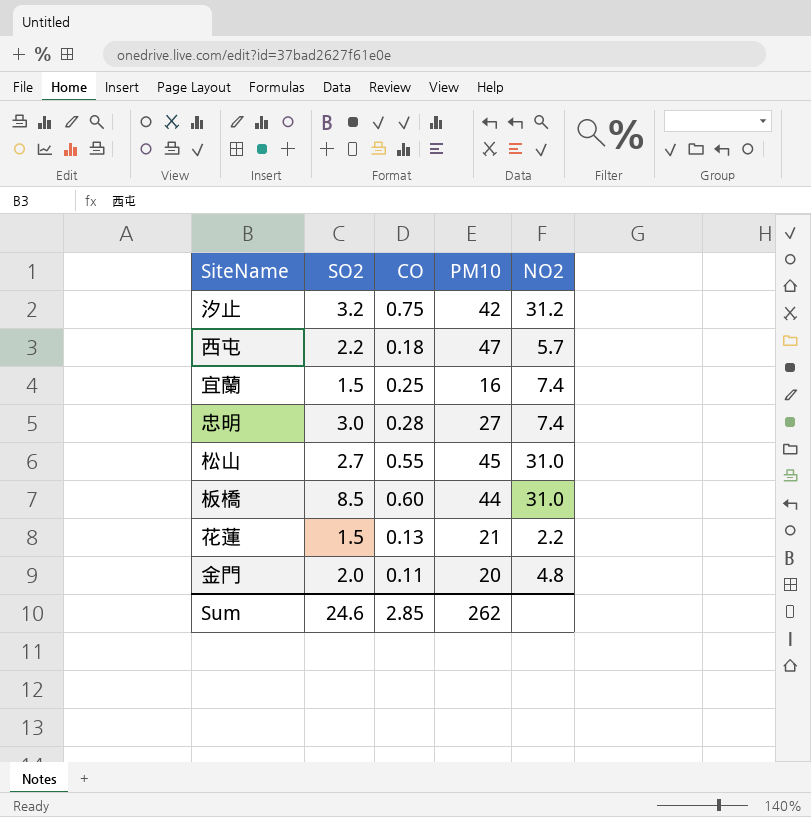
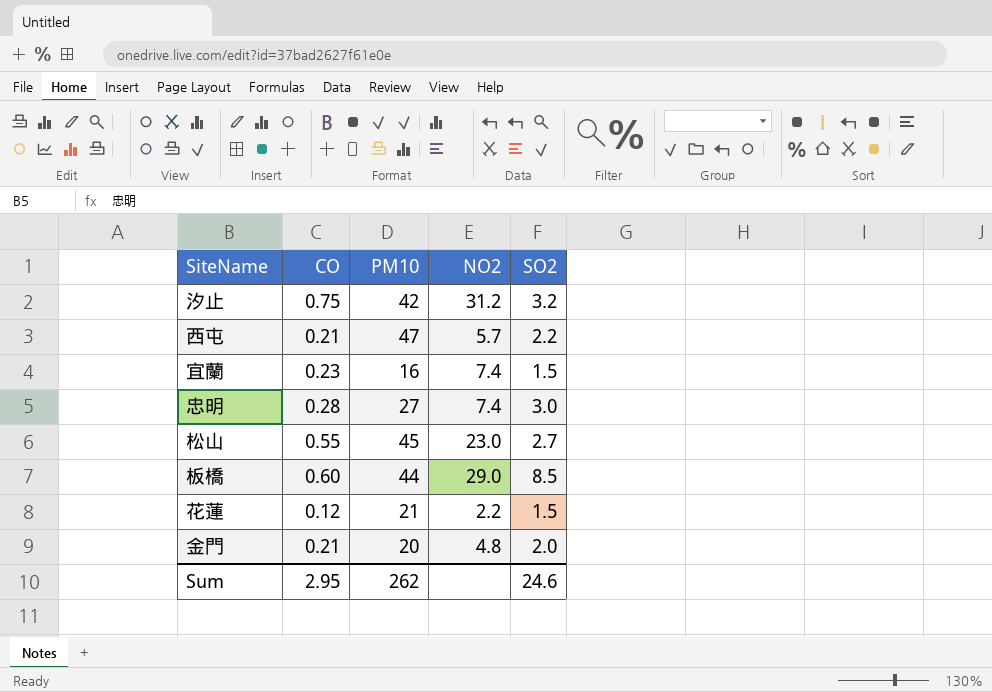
column SO2 | position: 2 -> 5
西屯 | CO: 0.18 -> 0.21
宜蘭 | CO: 0.25 -> 0.23
松山 | NO2: 31.0 -> 23.0
板橋 | NO2: 31.0 -> 29.0
花蓮 | CO: 0.13 -> 0.12
金門 | CO: 0.11 -> 0.21
Sum | CO: 2.85 -> 2.95

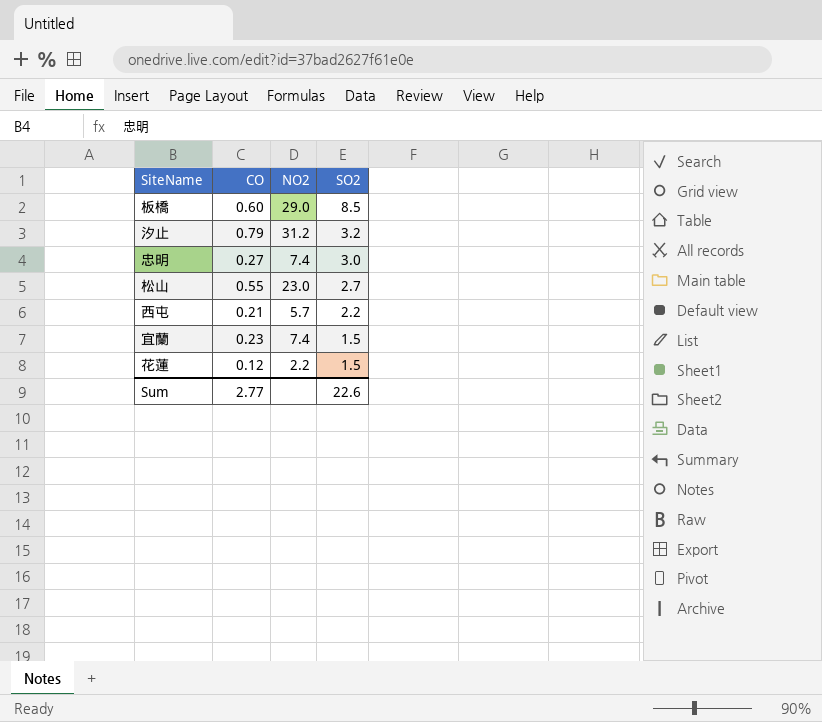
row order: none -> SO2 descending
column PM10 | position: 3 -> none
row 金門: 0.21 | 20 | 4.8 | 2.0 -> none
汐止 | CO: 0.75 -> 0.79
忠明 | CO: 0.28 -> 0.27
Sum | CO: 2.95 -> 2.77
Sum | SO2: 24.6 -> 22.6

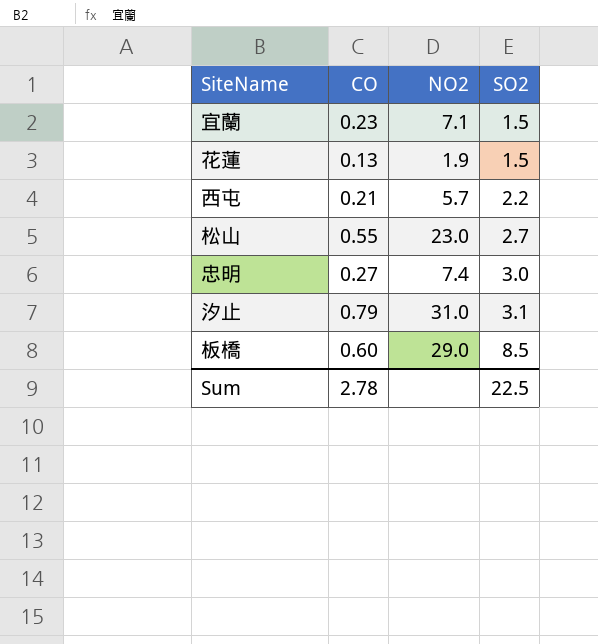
row order: SO2 descending -> SO2 ascending
宜蘭 | NO2: 7.4 -> 7.1
花蓮 | CO: 0.12 -> 0.13
花蓮 | NO2: 2.2 -> 1.9
汐止 | NO2: 31.2 -> 31.0
汐止 | SO2: 3.2 -> 3.1
Sum | CO: 2.77 -> 2.78
Sum | SO2: 22.6 -> 22.5

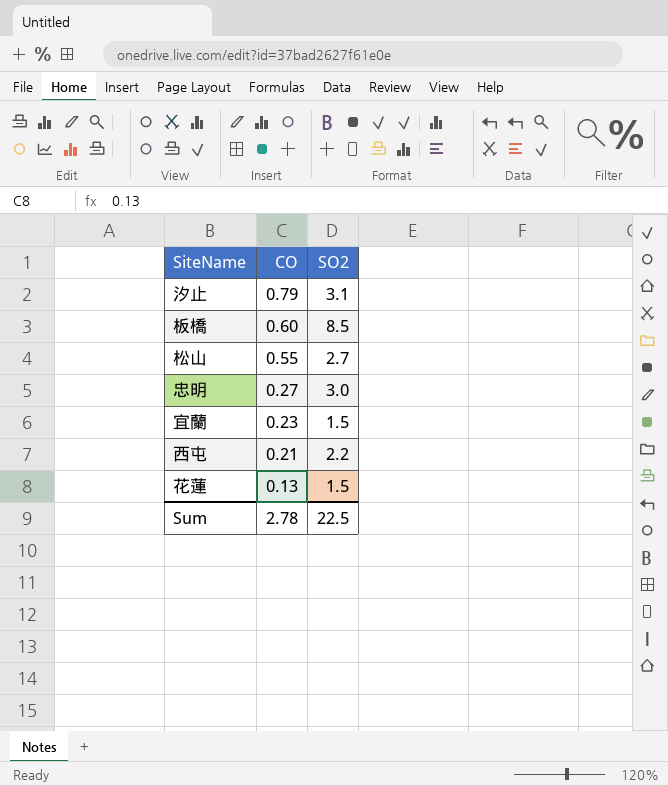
row order: SO2 ascending -> CO descending
column NO2 | position: 3 -> none

